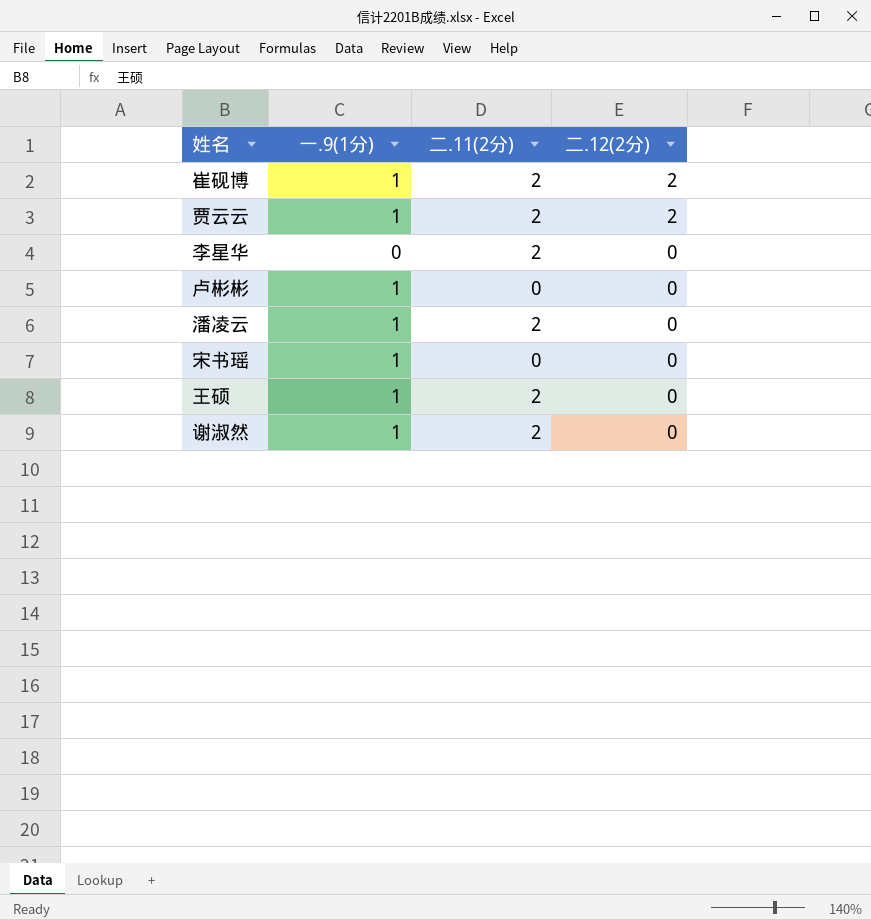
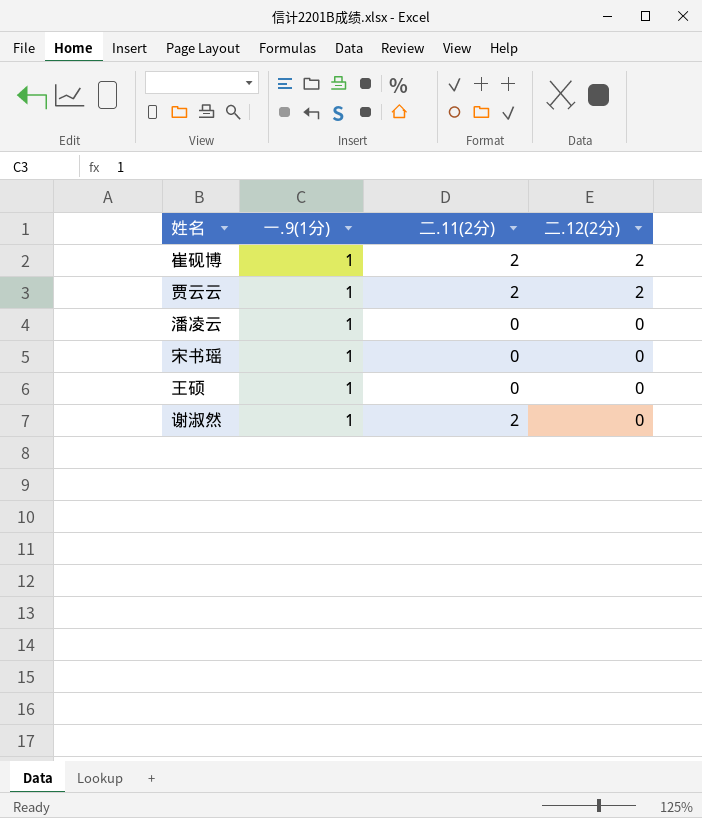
row 李星华: 0 | 2 | 0 -> none
row 卢彬彬: 1 | 0 | 0 -> none
潘凌云 | 二.11(2分): 2 -> 0
王硕 | 二.11(2分): 2 -> 0

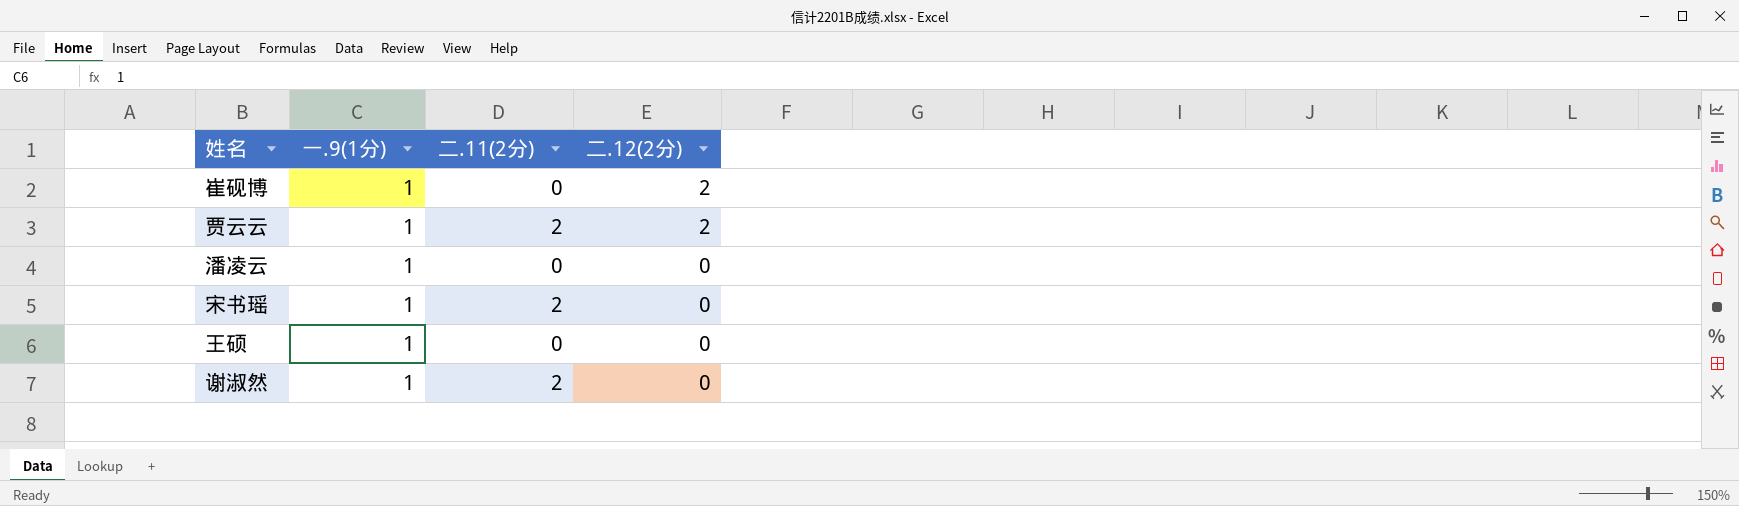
崔砚博 | 二.11(2分): 2 -> 0
宋书瑶 | 二.11(2分): 0 -> 2

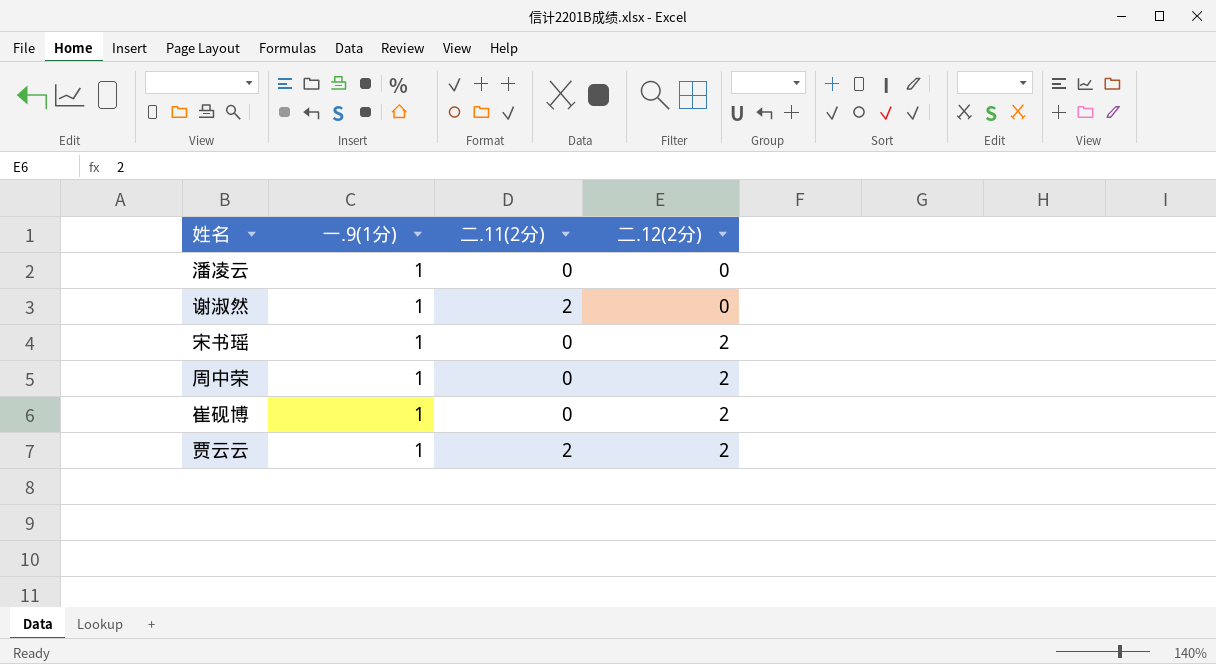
row order: 二.12(2分) descending -> 二.12(2分) ascending
row 王硕: 1 | 0 | 0 -> none
宋书瑶 | 二.11(2分): 2 -> 0
宋书瑶 | 二.12(2分): 0 -> 2
row 周中荣: none -> 1 | 0 | 2

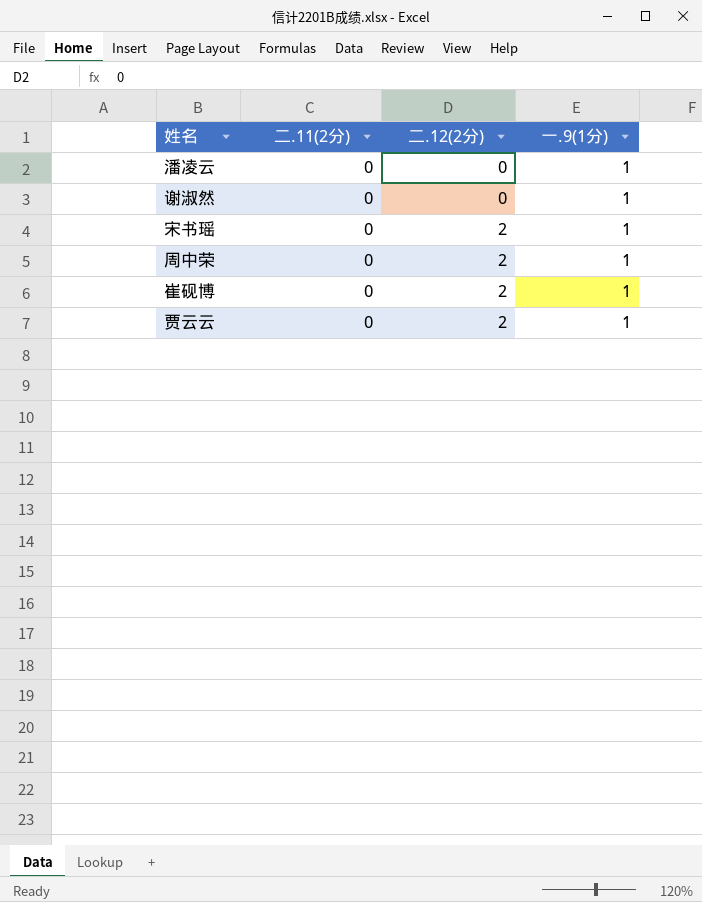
column 一.9(1分) | position: 2 -> 4
谢淑然 | 二.11(2分): 2 -> 0
贾云云 | 二.11(2分): 2 -> 0

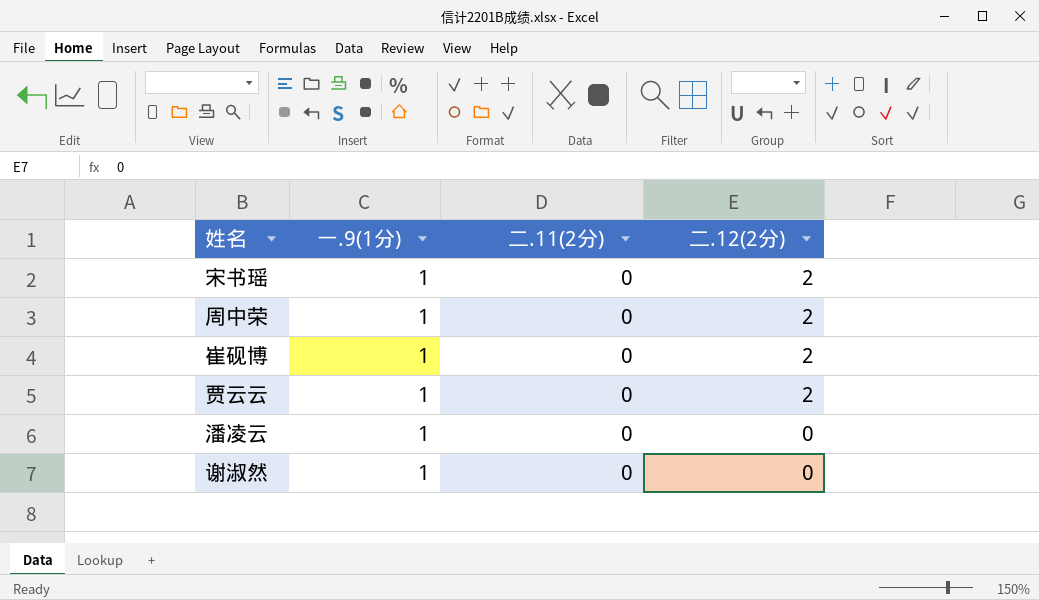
row order: 二.12(2分) ascending -> 二.12(2分) descending
column 一.9(1分) | position: 4 -> 2

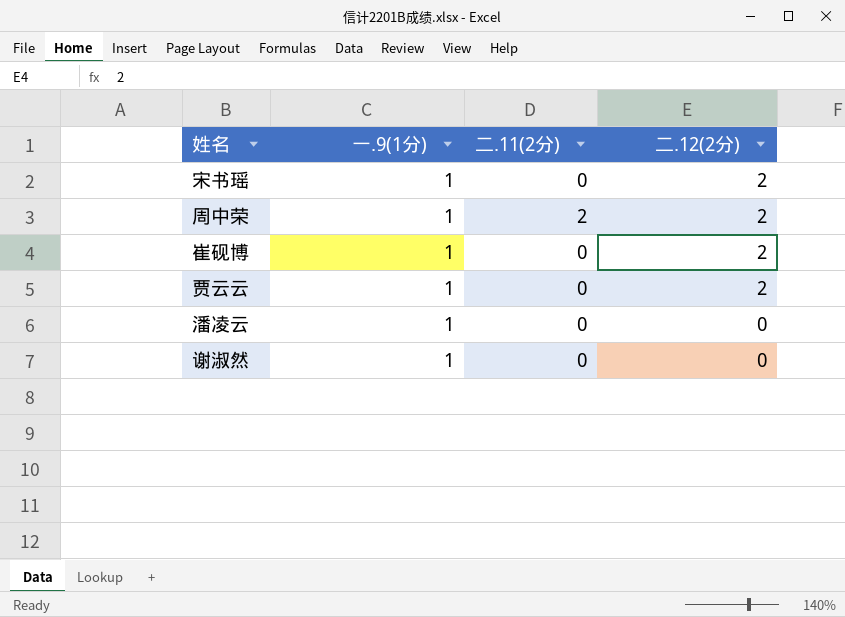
周中荣 | 二.11(2分): 0 -> 2

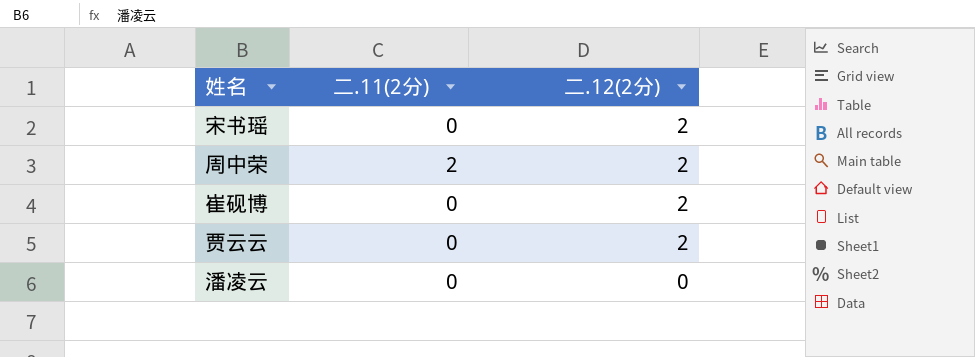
column 一.9(1分) | position: 2 -> none
row 谢淑然: 1 | 0 | 0 -> none

